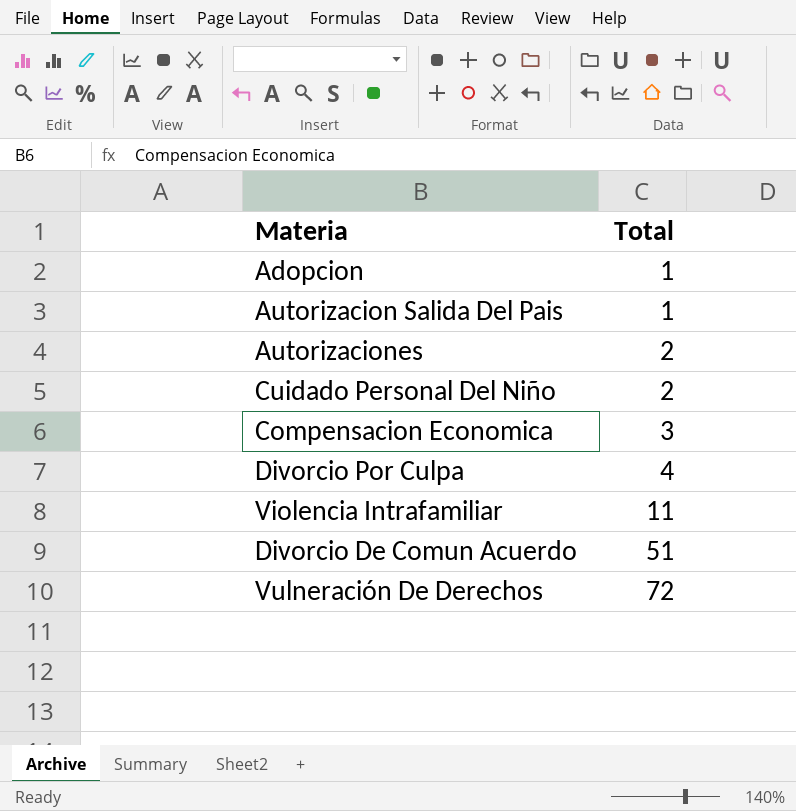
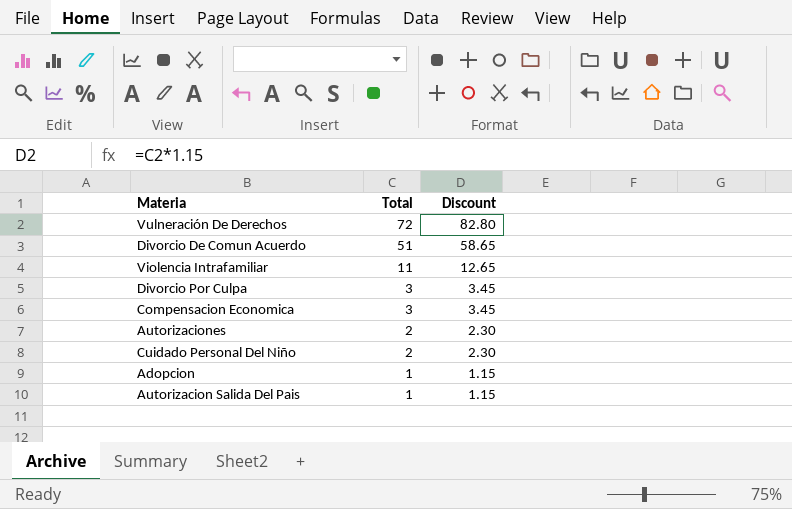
row order: Total ascending -> Total descending
column Discount | formula: none -> [Total] * 1.15
Divorcio Por Culpa | Total: 4 -> 3

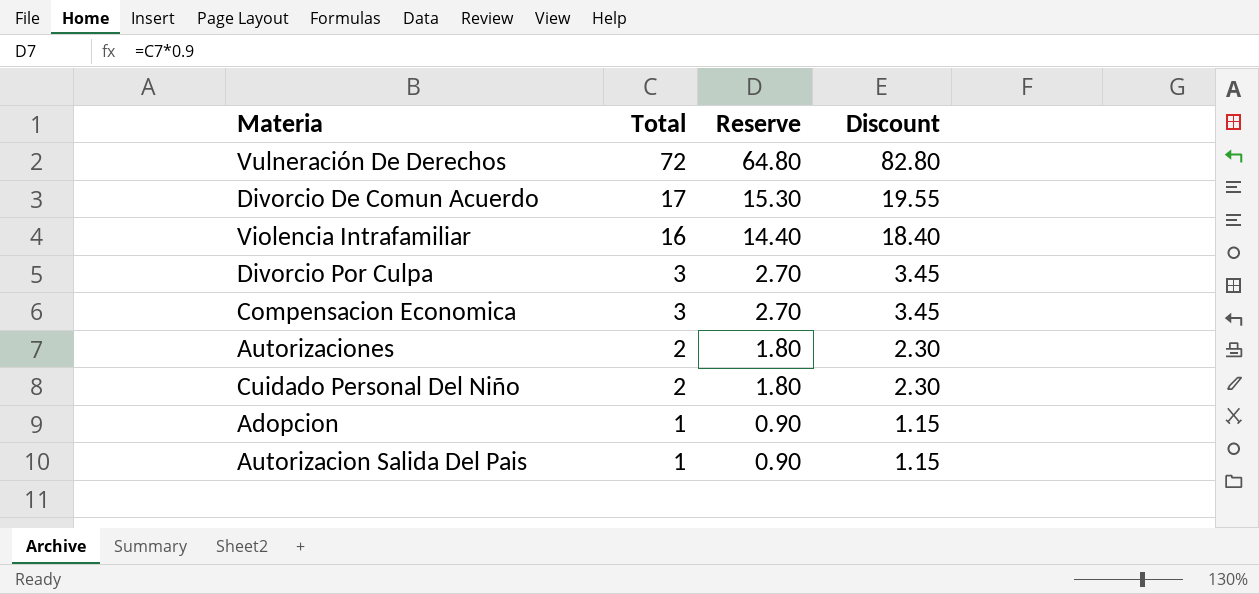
column Reserve | formula: none -> [Total] * 0.9
Divorcio De Comun Acuerdo | Total: 51 -> 17
Divorcio De Comun Acuerdo | Discount: 58.65 -> 19.55
Violencia Intrafamiliar | Total: 11 -> 16
Violencia Intrafamiliar | Discount: 12.65 -> 18.40

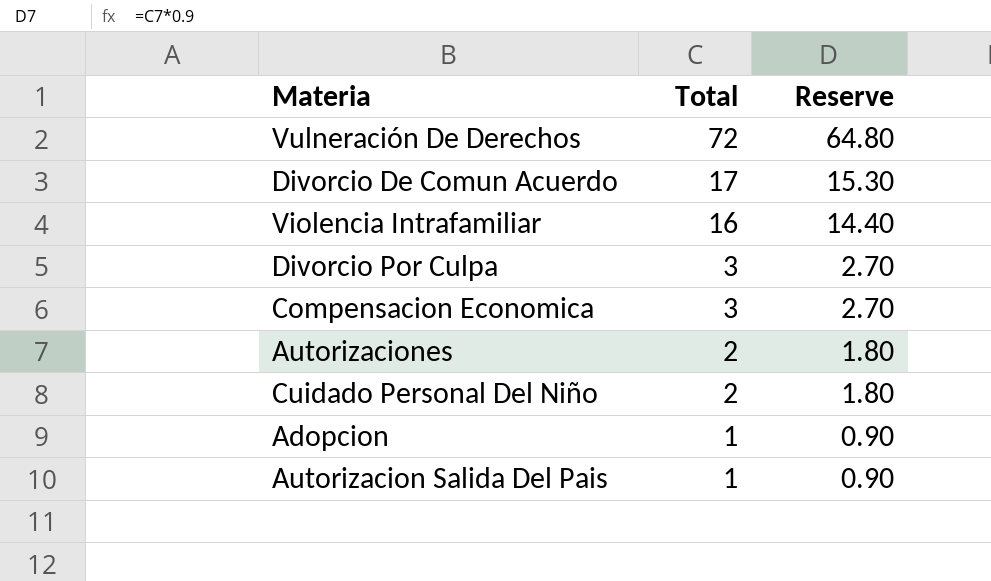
column Discount | formula: [Total] * 1.15 -> none

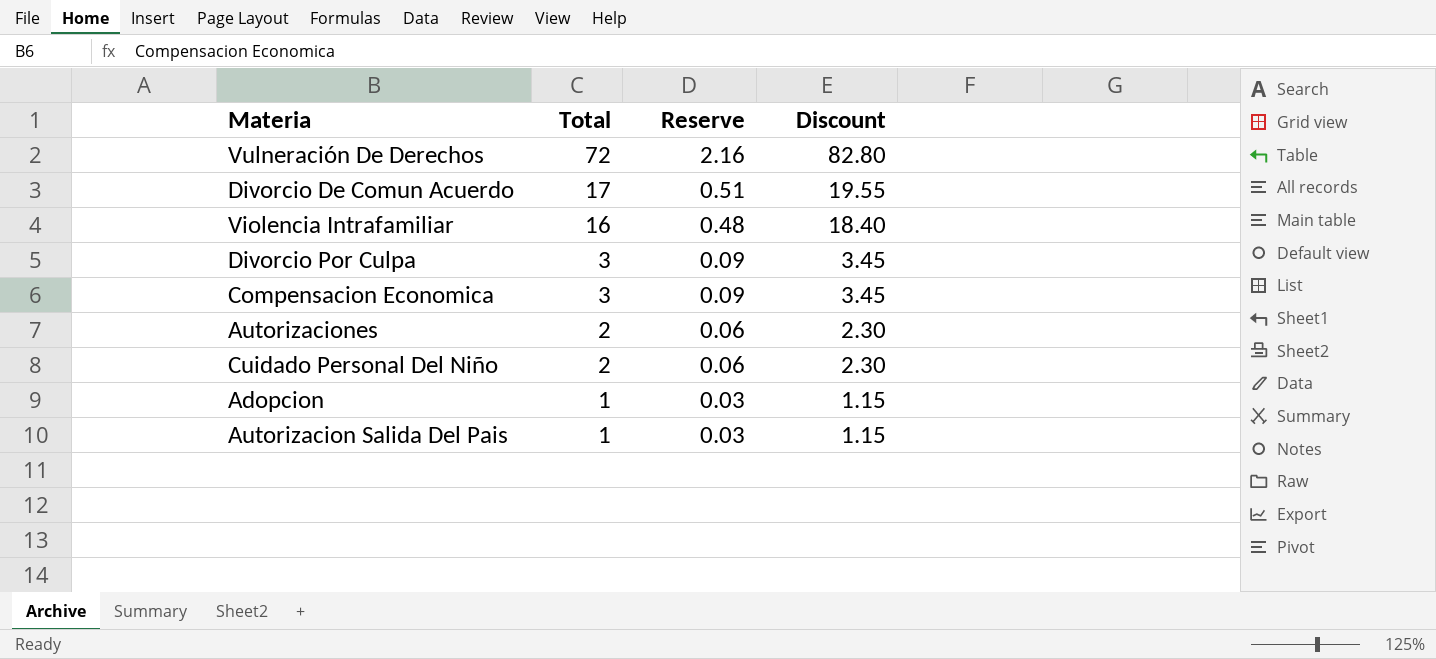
column Reserve | formula: [Total] * 0.9 -> [Total] * 0.03
column Discount | formula: none -> [Total] * 1.15

